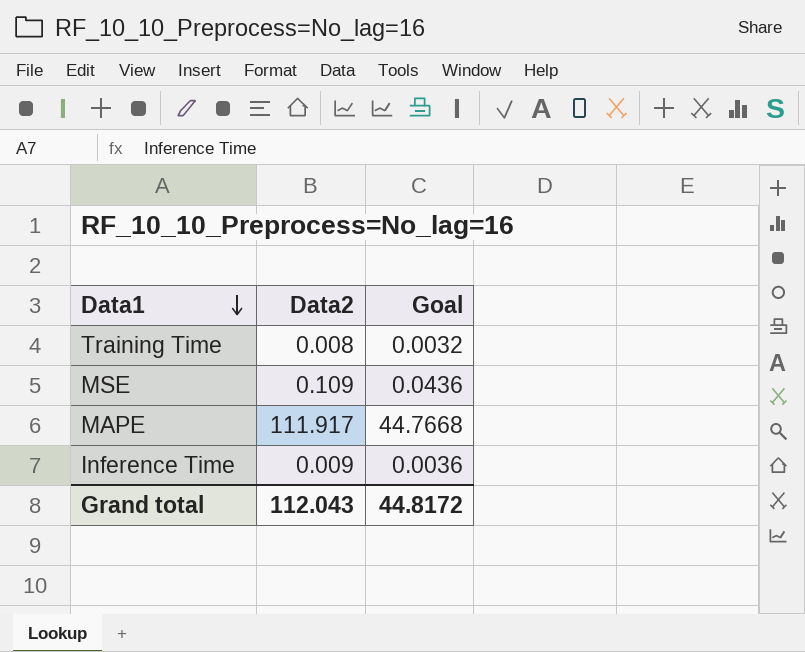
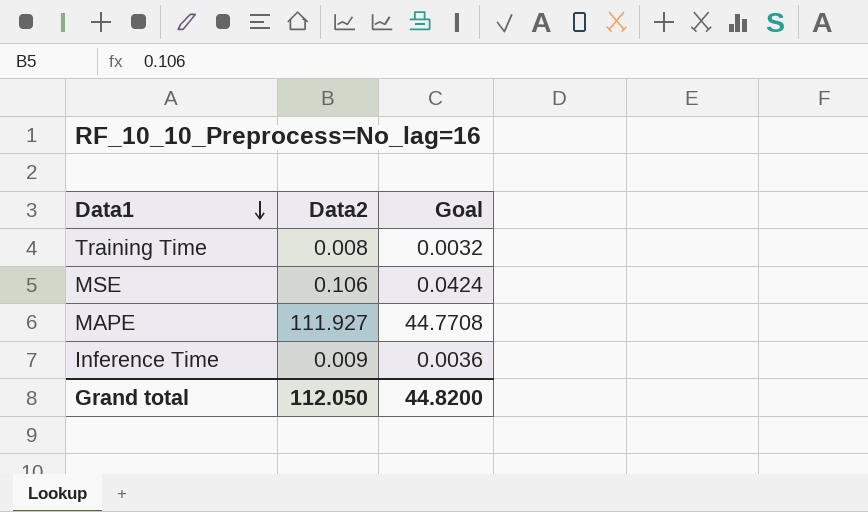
MSE | Data2: 0.109 -> 0.106
MSE | Goal: 0.0436 -> 0.0424
MAPE | Data2: 111.917 -> 111.927
MAPE | Goal: 44.7668 -> 44.7708
Grand total | Data2: 112.043 -> 112.050
Grand total | Goal: 44.8172 -> 44.8200

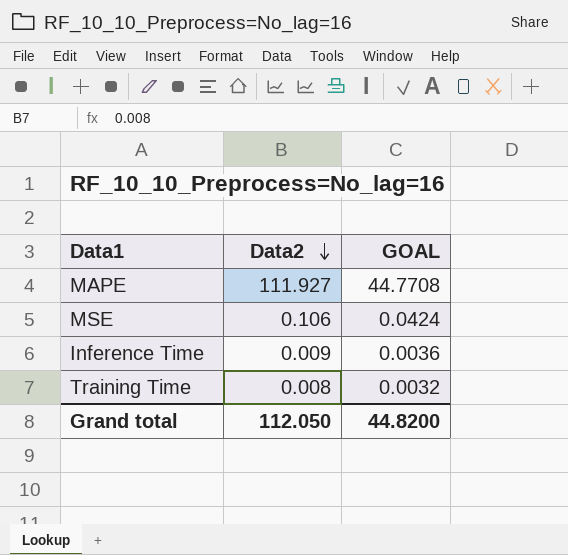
row order: Data1 descending -> Data2 descending
column name: Goal -> GOAL

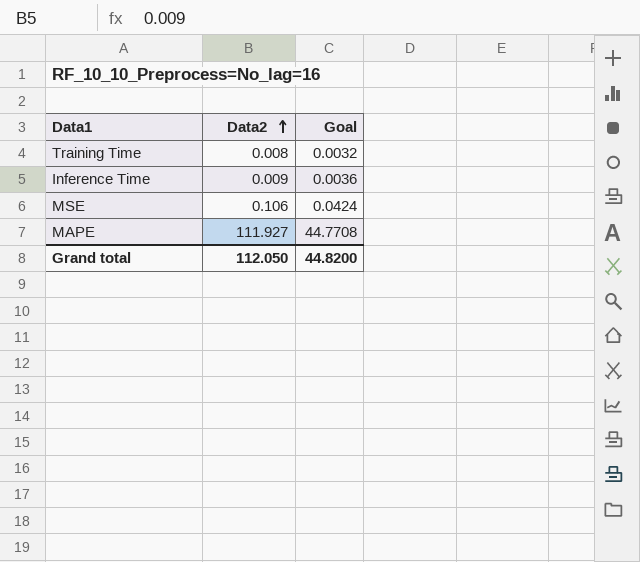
row order: Data2 descending -> Data2 ascending
column name: GOAL -> Goal

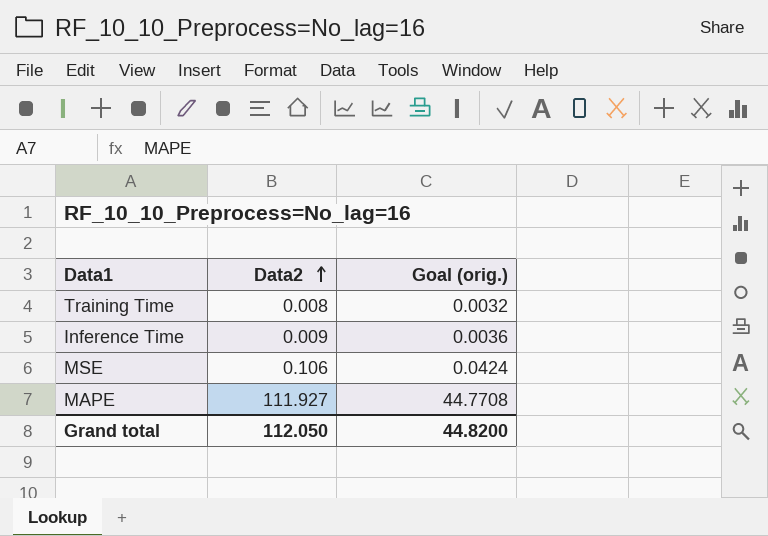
column name: Goal -> Goal (orig.)

